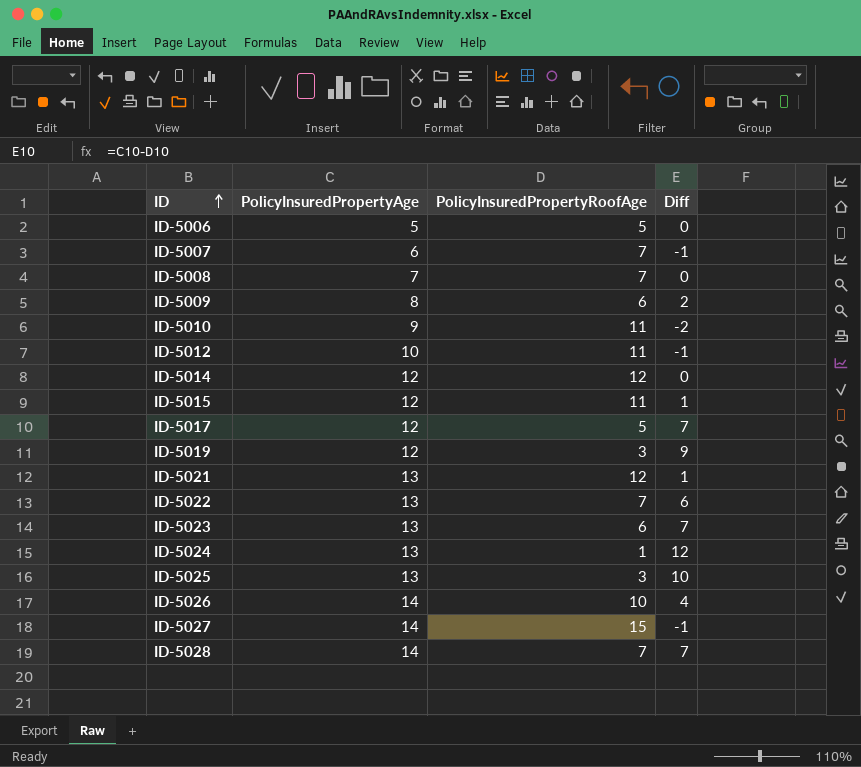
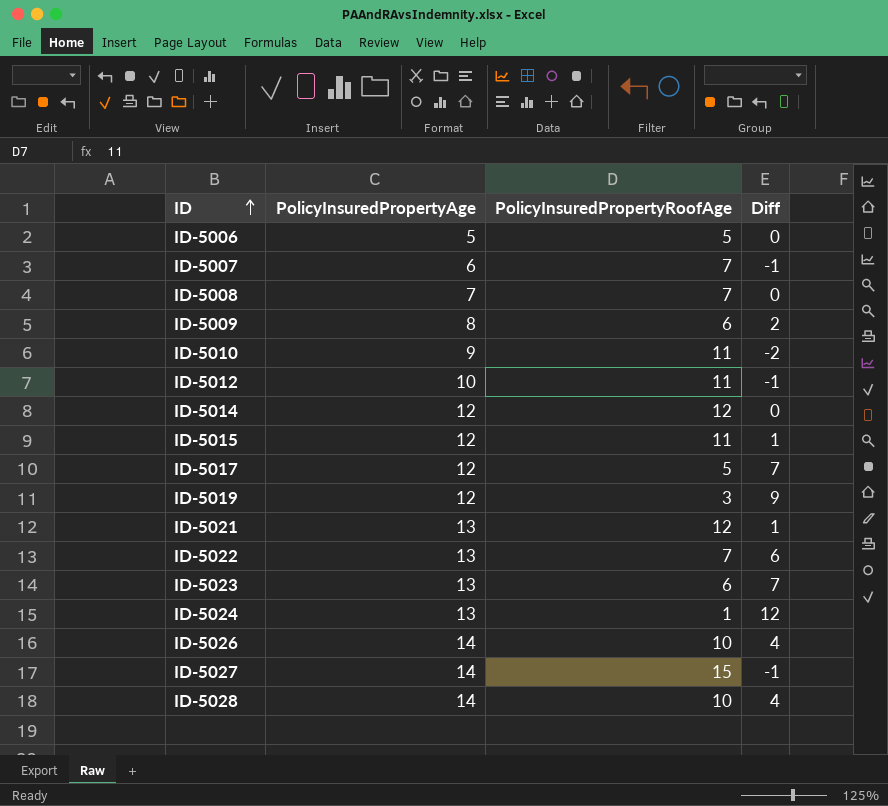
row ID-5025: 13 | 3 | 10 -> none
ID-5028 | PolicyInsuredPropertyRoofAge: 7 -> 10
ID-5028 | Diff: 7 -> 4

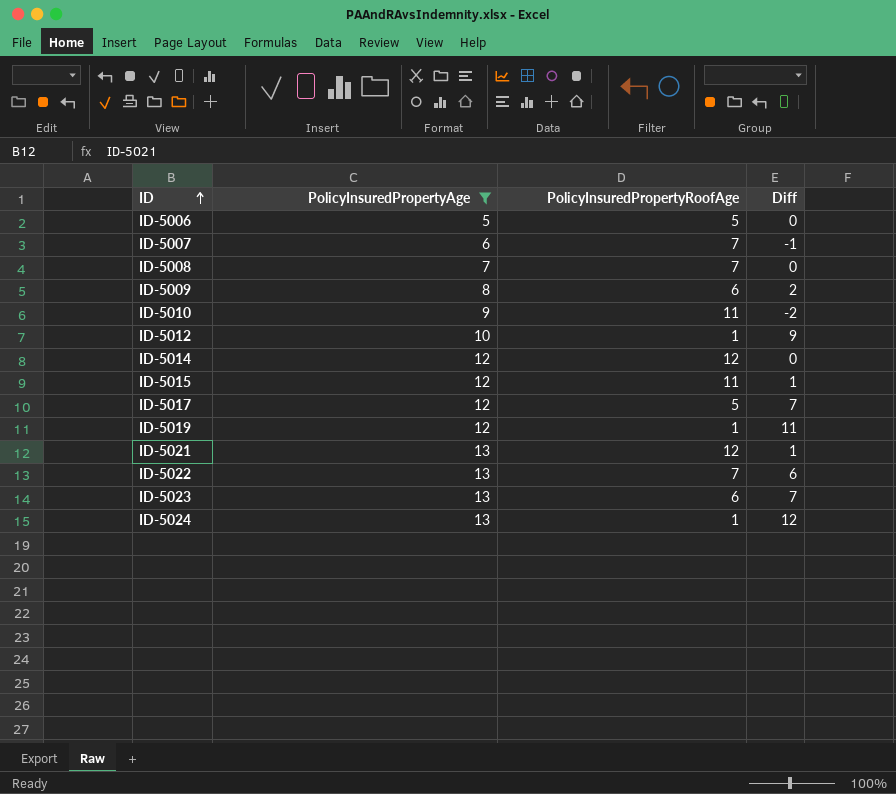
filter: none -> PolicyInsuredPropertyAge != 14
ID-5012 | PolicyInsuredPropertyRoofAge: 11 -> 1
ID-5012 | Diff: -1 -> 9
ID-5019 | PolicyInsuredPropertyRoofAge: 3 -> 1
ID-5019 | Diff: 9 -> 11

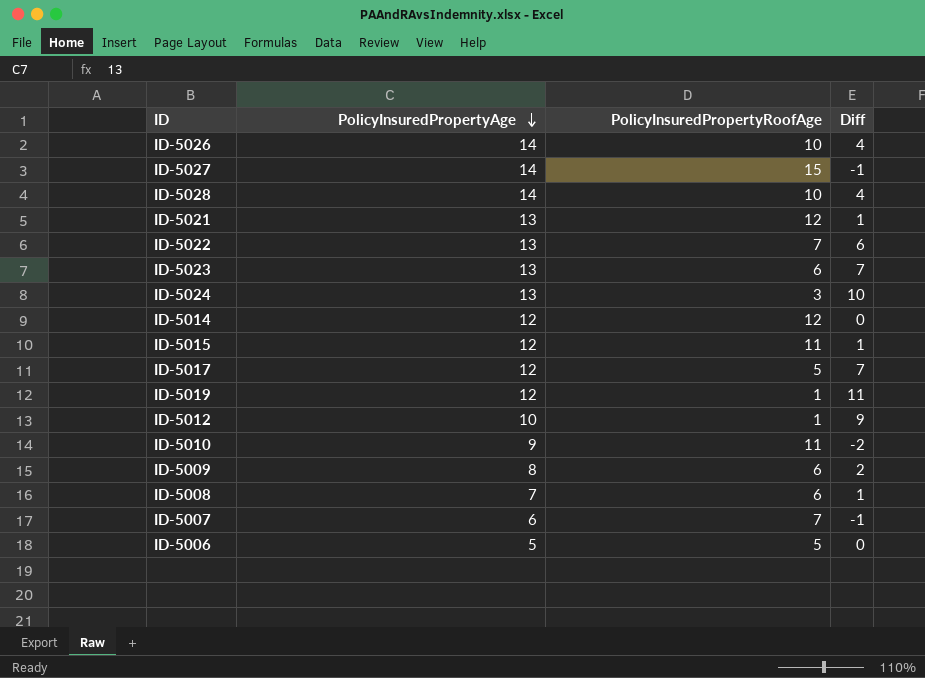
filter: PolicyInsuredPropertyAge != 14 -> none
row order: ID ascending -> PolicyInsuredPropertyAge descending
ID-5024 | PolicyInsuredPropertyRoofAge: 1 -> 3
ID-5024 | Diff: 12 -> 10
ID-5008 | PolicyInsuredPropertyRoofAge: 7 -> 6
ID-5008 | Diff: 0 -> 1

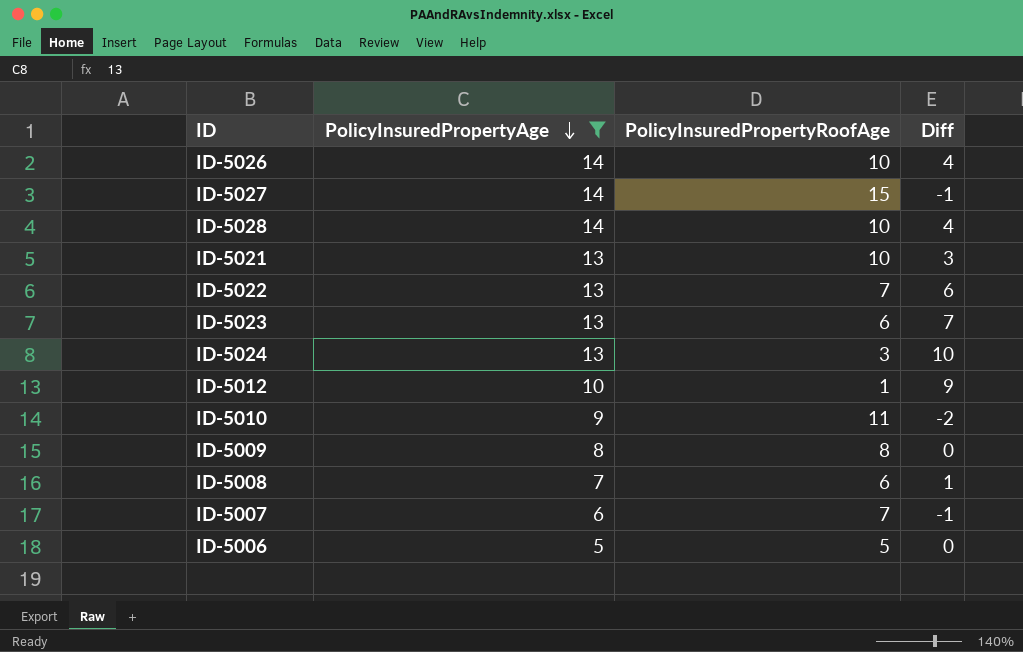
filter: none -> PolicyInsuredPropertyAge != 12
ID-5021 | PolicyInsuredPropertyRoofAge: 12 -> 10
ID-5021 | Diff: 1 -> 3
ID-5009 | PolicyInsuredPropertyRoofAge: 6 -> 8
ID-5009 | Diff: 2 -> 0

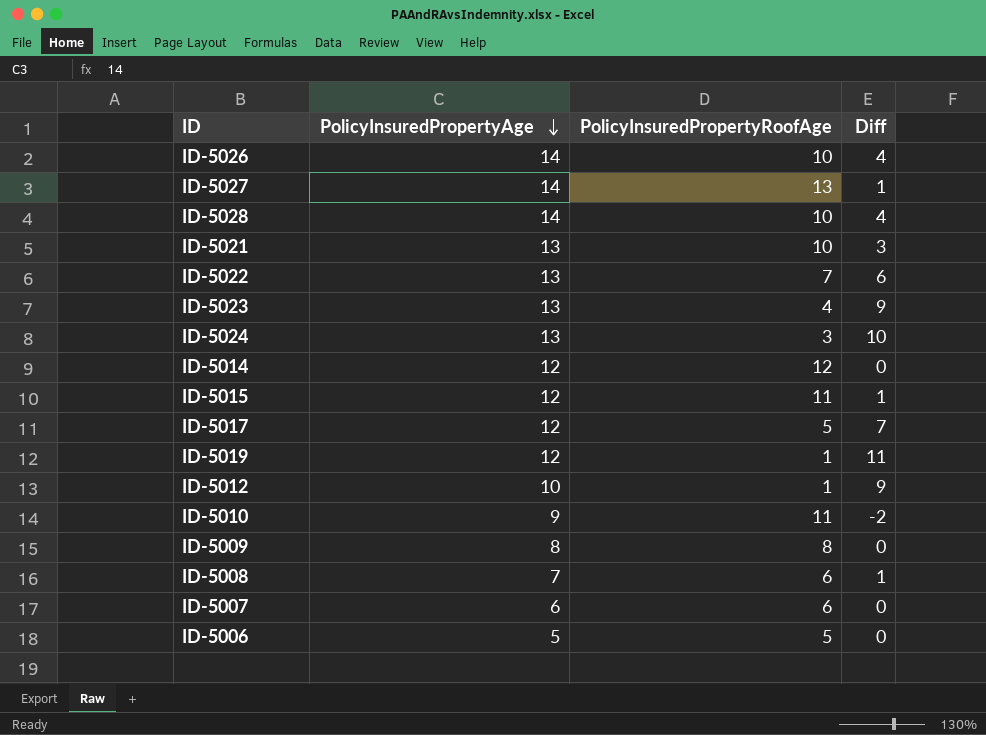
filter: PolicyInsuredPropertyAge != 12 -> none
ID-5027 | PolicyInsuredPropertyRoofAge: 15 -> 13
ID-5027 | Diff: -1 -> 1
ID-5023 | PolicyInsuredPropertyRoofAge: 6 -> 4
ID-5023 | Diff: 7 -> 9
ID-5007 | PolicyInsuredPropertyRoofAge: 7 -> 6
ID-5007 | Diff: -1 -> 0

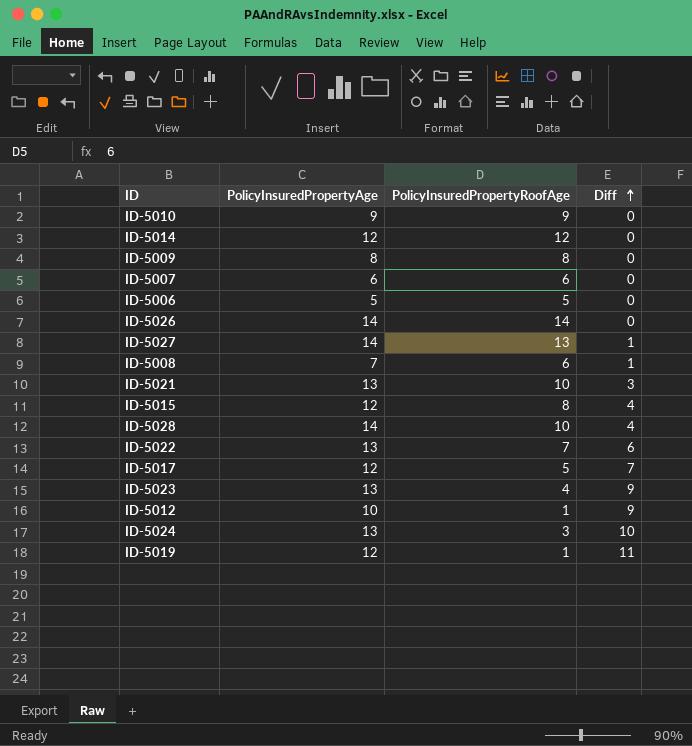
row order: PolicyInsuredPropertyAge descending -> Diff ascending
ID-5010 | PolicyInsuredPropertyRoofAge: 11 -> 9
ID-5010 | Diff: -2 -> 0
ID-5026 | PolicyInsuredPropertyRoofAge: 10 -> 14
ID-5026 | Diff: 4 -> 0
ID-5015 | PolicyInsuredPropertyRoofAge: 11 -> 8
ID-5015 | Diff: 1 -> 4

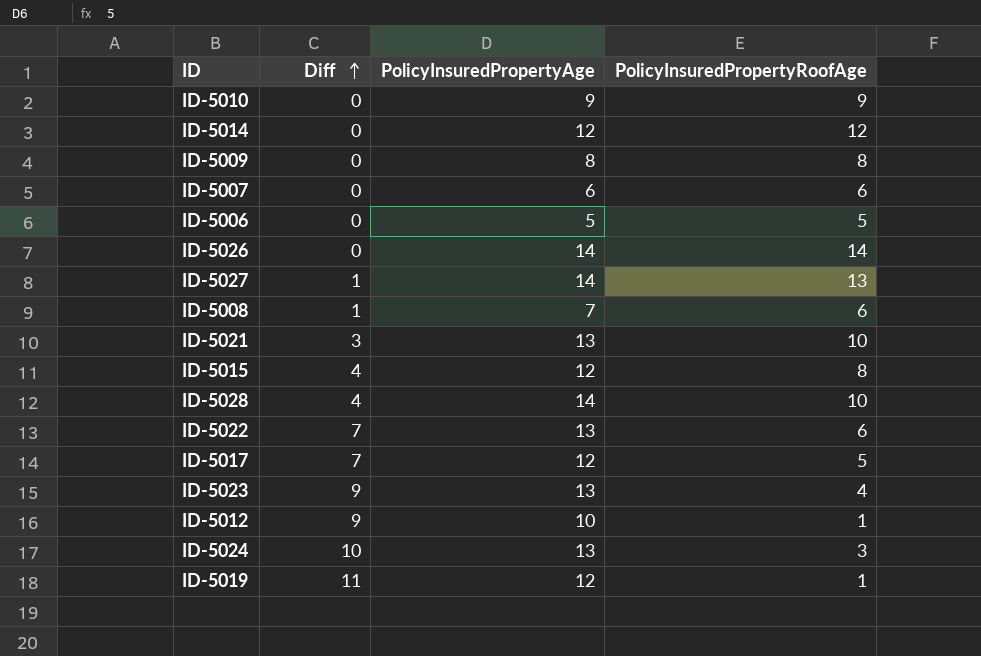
column Diff | position: 4 -> 2
ID-5022 | Diff: 6 -> 7
ID-5022 | PolicyInsuredPropertyRoofAge: 7 -> 6

